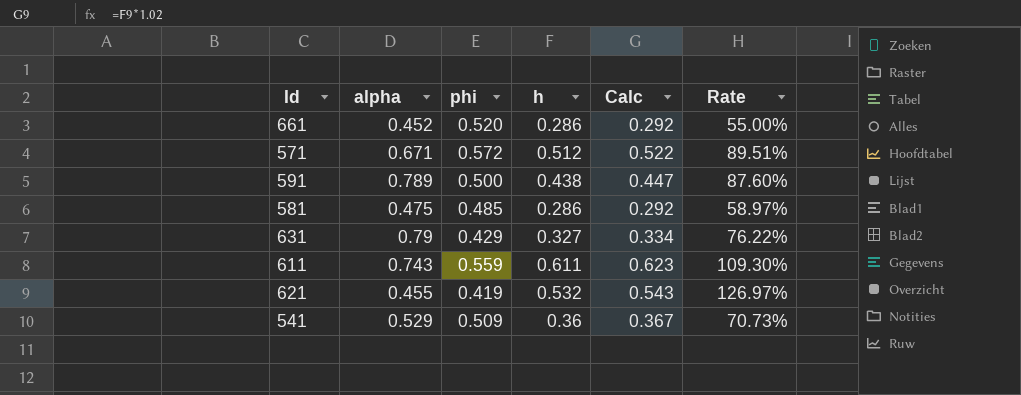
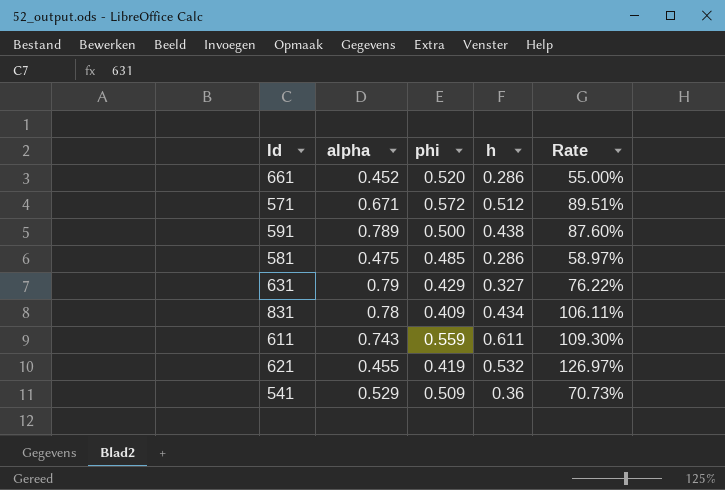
column Calc | formula: [h] * 1.02 -> none
row 831: none -> 0.78 | 0.409 | 0.434 | 106.11%

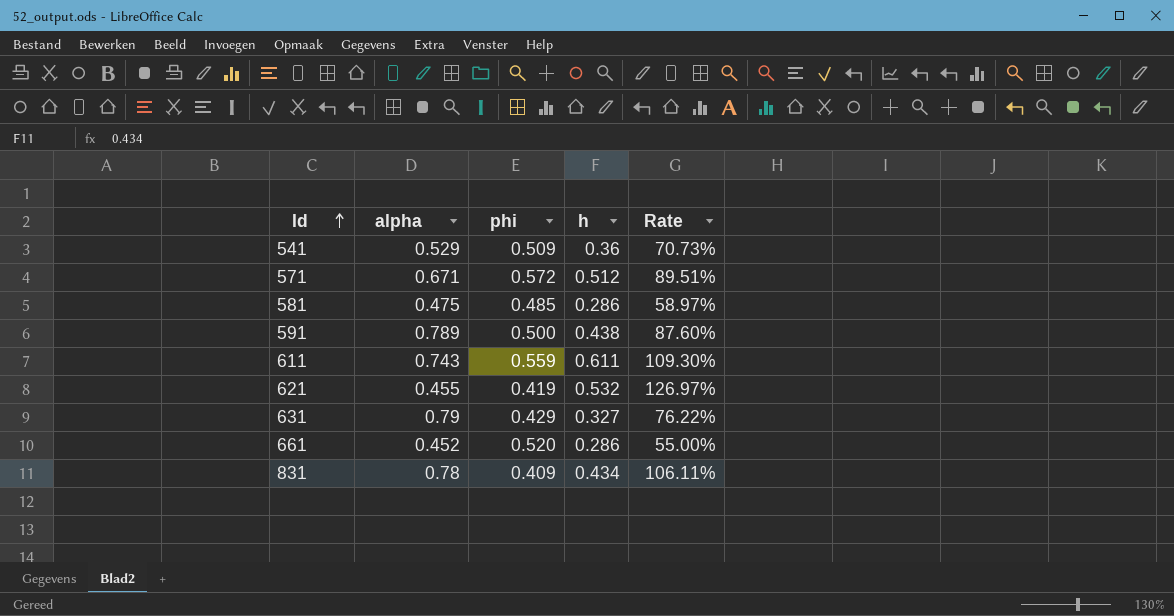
row order: none -> Id ascending

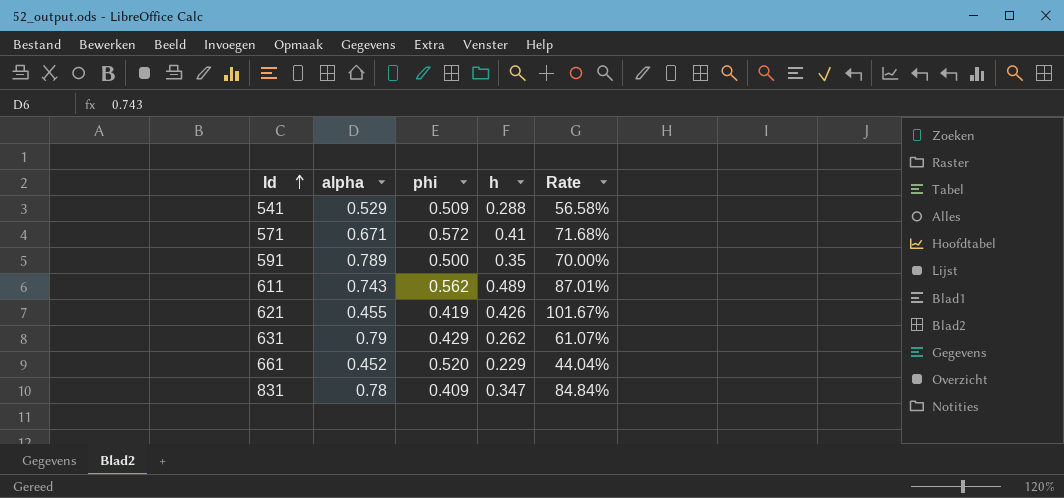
row 581: 0.475 | 0.485 | 0.286 | 58.97% -> none
541 | h: 0.36 -> 0.288
541 | Rate: 70.73% -> 56.58%
571 | h: 0.512 -> 0.41
571 | Rate: 89.51% -> 71.68%
591 | h: 0.438 -> 0.35
591 | Rate: 87.60% -> 70.00%
611 | phi: 0.559 -> 0.562
611 | h: 0.611 -> 0.489
611 | Rate: 109.30% -> 87.01%
621 | h: 0.532 -> 0.426
621 | Rate: 126.97% -> 101.67%
631 | h: 0.327 -> 0.262
631 | Rate: 76.22% -> 61.07%
661 | h: 0.286 -> 0.229
661 | Rate: 55.00% -> 44.04%
831 | h: 0.434 -> 0.347
831 | Rate: 106.11% -> 84.84%

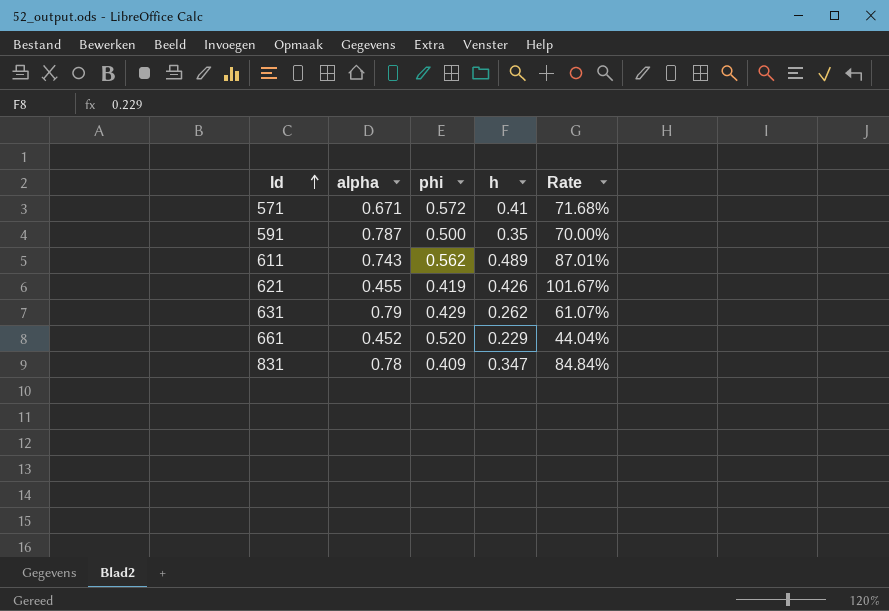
row 541: 0.529 | 0.509 | 0.288 | 56.58% -> none
591 | alpha: 0.789 -> 0.787

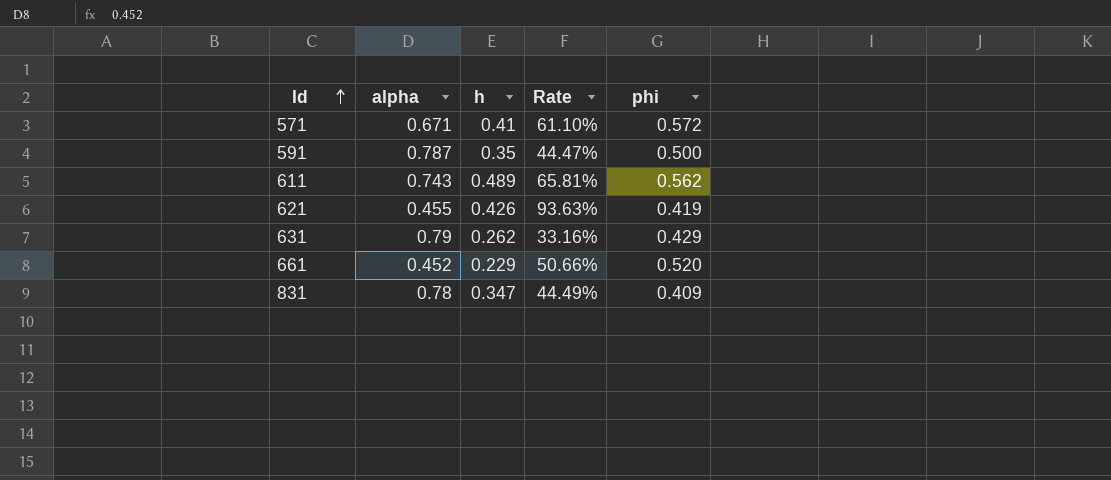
column Rate | formula: [h] / [phi] -> [h] / [alpha]
column phi | position: 3 -> 5

